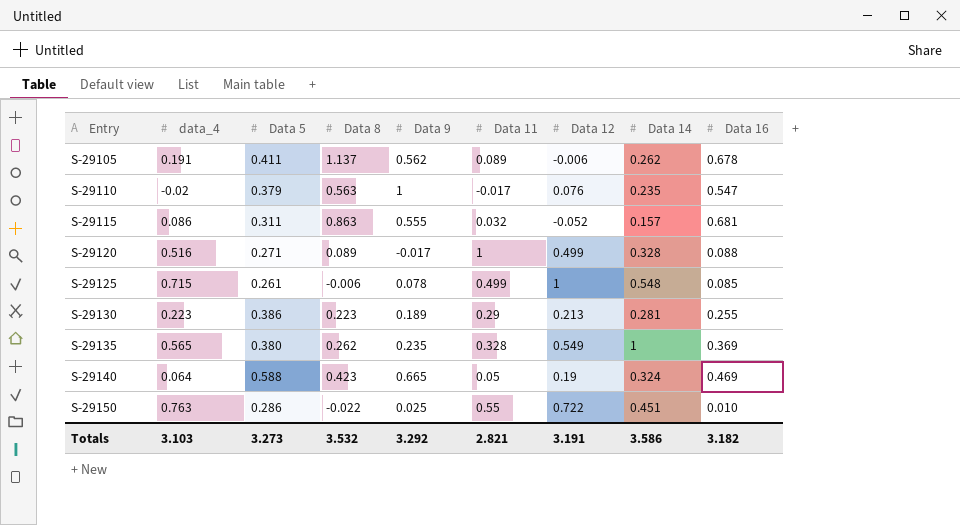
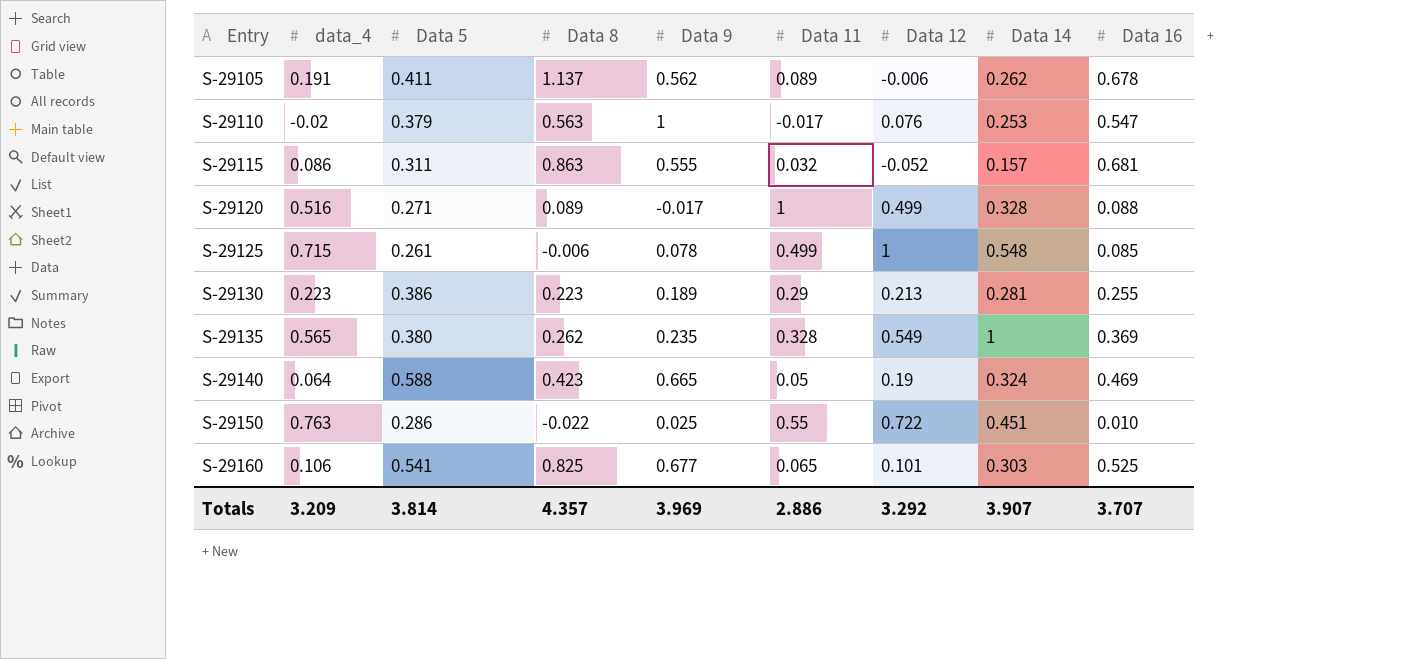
S-29110 | Data 14: 0.235 -> 0.253
row S-29160: none -> 0.106 | 0.541 | 0.825 | 0.677 | 0.065 | 0.101 | 0.303 | 0.525
Totals | data_4: 3.103 -> 3.209
Totals | Data 5: 3.273 -> 3.814
Totals | Data 8: 3.532 -> 4.357
Totals | Data 9: 3.292 -> 3.969
Totals | Data 11: 2.821 -> 2.886
Totals | Data 12: 3.191 -> 3.292
Totals | Data 14: 3.586 -> 3.907
Totals | Data 16: 3.182 -> 3.707

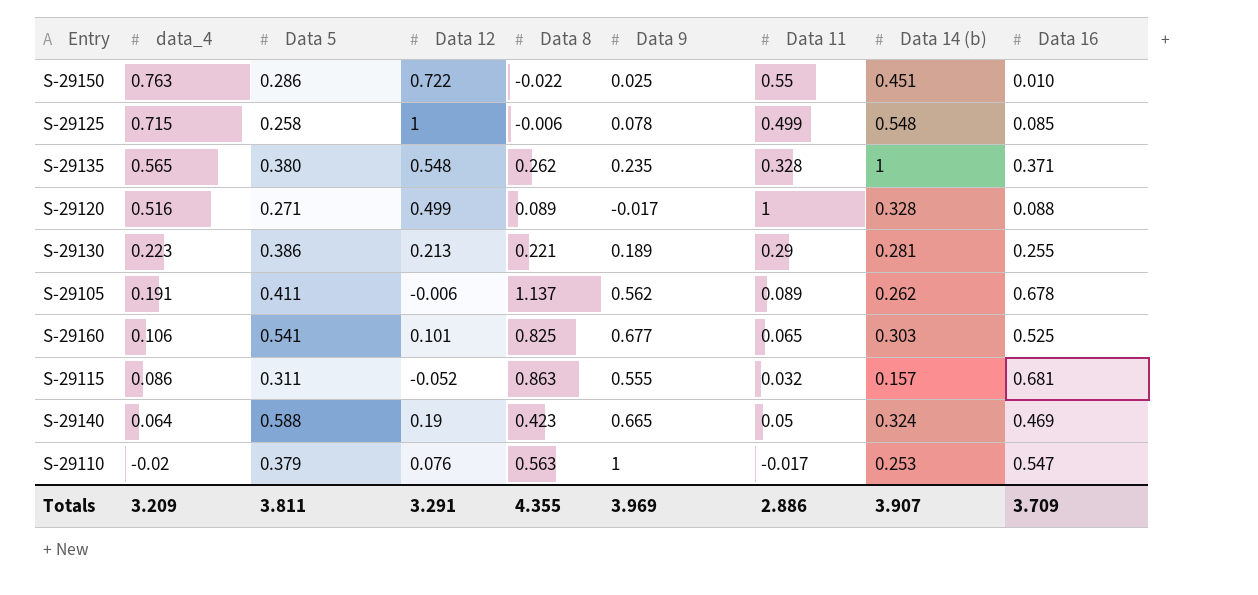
row order: Entry ascending -> data_4 descending
column Data 12 | position: 7 -> 4
column name: Data 14 -> Data 14 (b)
S-29125 | Data 5: 0.261 -> 0.258
S-29135 | Data 12: 0.549 -> 0.548
S-29135 | Data 16: 0.369 -> 0.371
S-29130 | Data 8: 0.223 -> 0.221
Totals | Data 5: 3.814 -> 3.811
Totals | Data 12: 3.292 -> 3.291
Totals | Data 8: 4.357 -> 4.355
Totals | Data 16: 3.707 -> 3.709

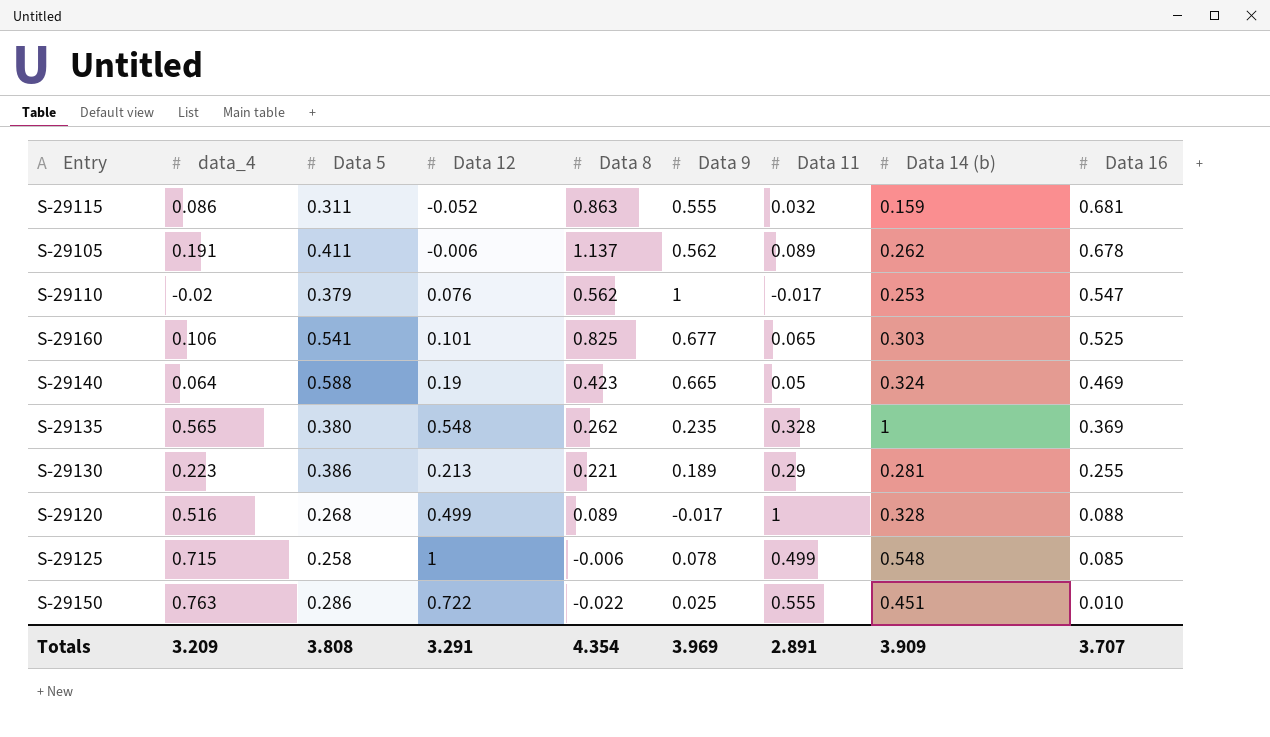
row order: data_4 descending -> Data 16 descending
S-29115 | Data 14 (b): 0.157 -> 0.159
S-29110 | Data 8: 0.563 -> 0.562
S-29135 | Data 16: 0.371 -> 0.369
S-29120 | Data 5: 0.271 -> 0.268
S-29150 | Data 11: 0.55 -> 0.555
Totals | Data 5: 3.811 -> 3.808
Totals | Data 8: 4.355 -> 4.354
Totals | Data 11: 2.886 -> 2.891
Totals | Data 14 (b): 3.907 -> 3.909
Totals | Data 16: 3.709 -> 3.707

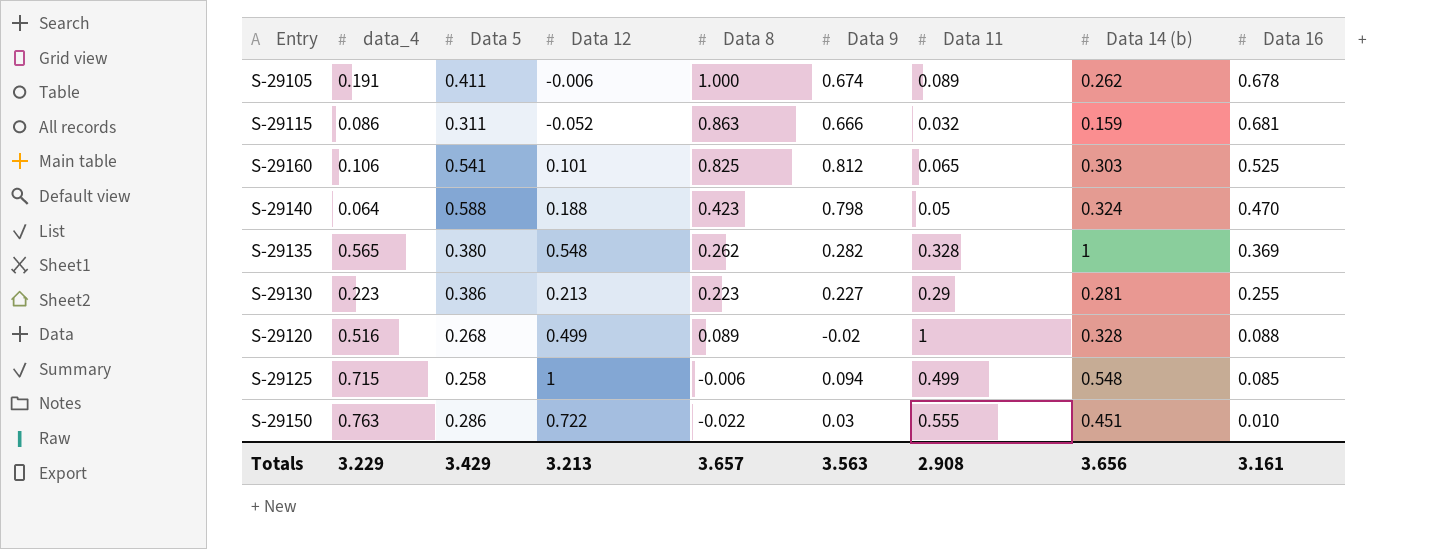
row order: Data 16 descending -> Data 8 descending
row S-29110: -0.02 | 0.379 | 0.076 | 0.562 | 1 | -0.017 | 0.253 | 0.547 -> none
S-29105 | Data 8: 1.137 -> 1.000
S-29105 | Data 9: 0.562 -> 0.674
S-29115 | Data 9: 0.555 -> 0.666
S-29160 | Data 9: 0.677 -> 0.812
S-29140 | Data 12: 0.19 -> 0.188
S-29140 | Data 9: 0.665 -> 0.798
S-29140 | Data 16: 0.469 -> 0.470
S-29135 | Data 9: 0.235 -> 0.282
S-29130 | Data 8: 0.221 -> 0.223
S-29130 | Data 9: 0.189 -> 0.227
S-29120 | Data 9: -0.017 -> -0.02
S-29125 | Data 9: 0.078 -> 0.094
S-29150 | Data 9: 0.025 -> 0.03
Totals | data_4: 3.209 -> 3.229
Totals | Data 5: 3.808 -> 3.429
Totals | Data 12: 3.291 -> 3.213
Totals | Data 8: 4.354 -> 3.657
Totals | Data 9: 3.969 -> 3.563
Totals | Data 11: 2.891 -> 2.908
Totals | Data 14 (b): 3.909 -> 3.656
Totals | Data 16: 3.707 -> 3.161

